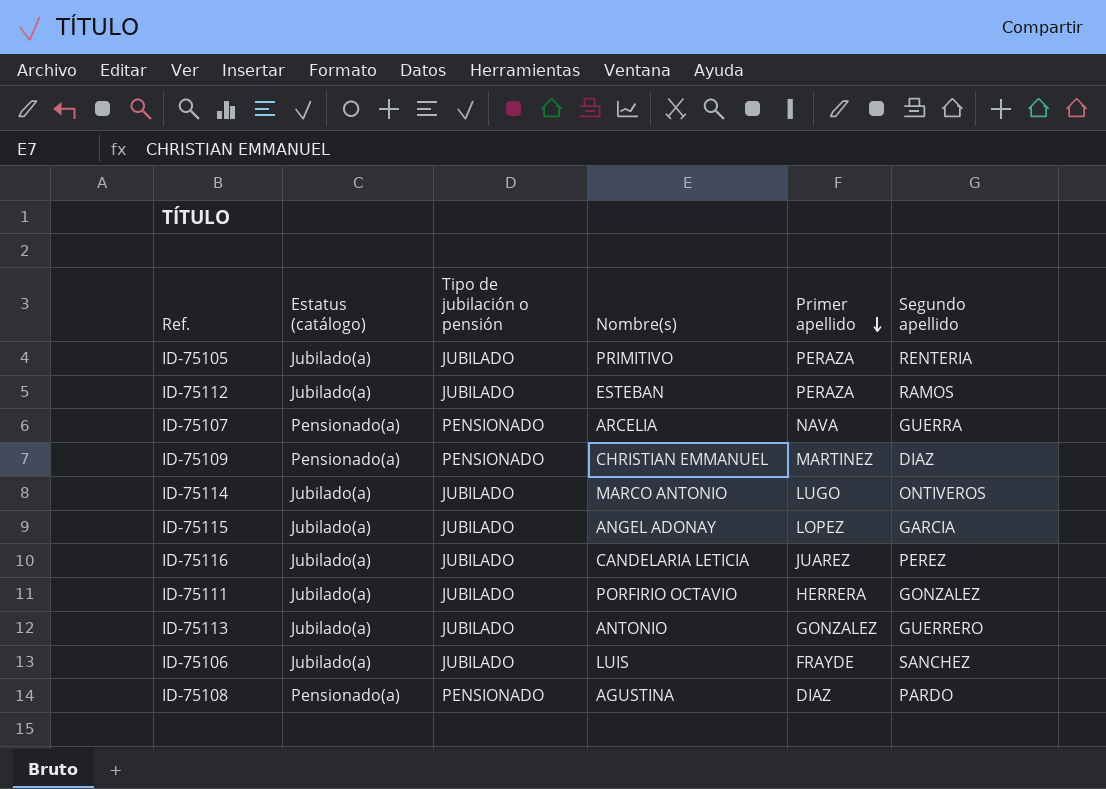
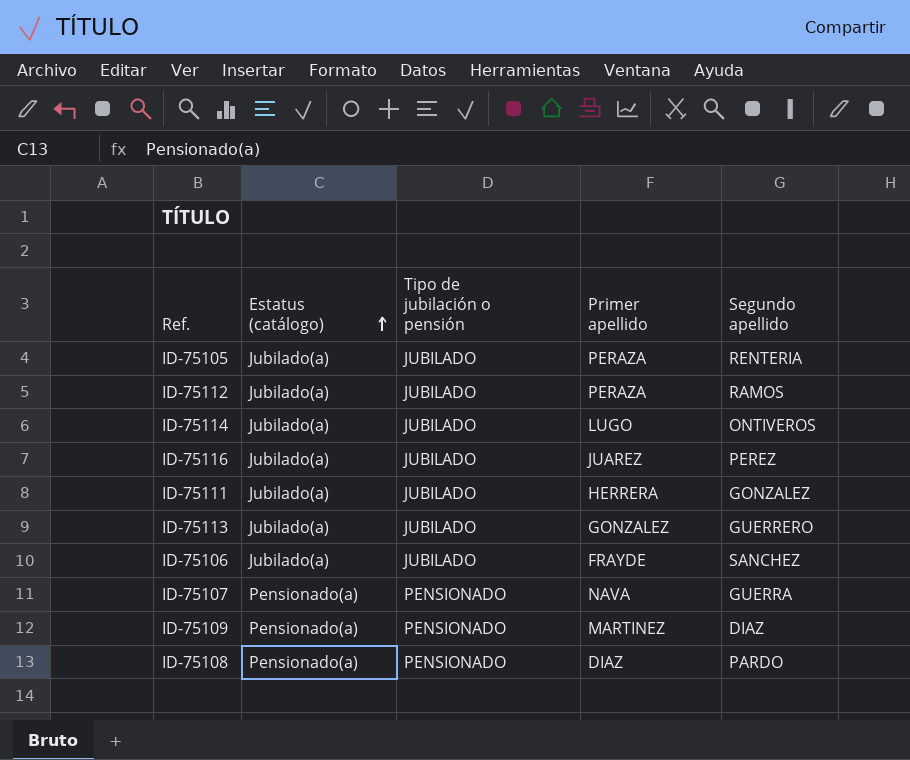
row order: Primer apellido descending -> Estatus (catálogo) ascending
column Nombre(s) | position: 4 -> none
row ID-75115: Jubilado(a) | JUBILADO | ANGEL ADONAY | LOPEZ | GARCIA -> none

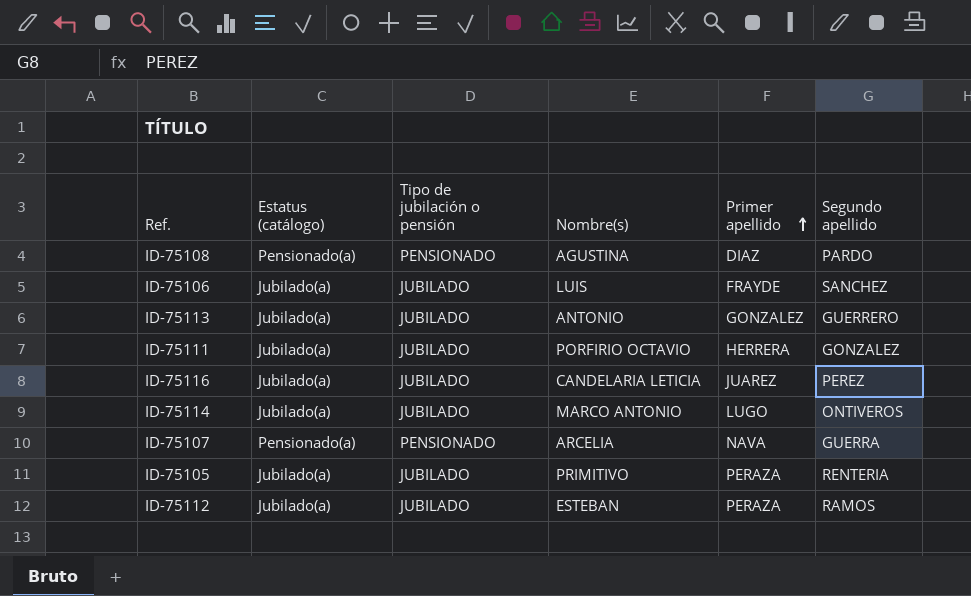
row order: Estatus (catálogo) ascending -> Primer apellido ascending
column Nombre(s) | position: none -> 4
row ID-75109: Pensionado(a) | PENSIONADO | MARTINEZ | DIAZ -> none

